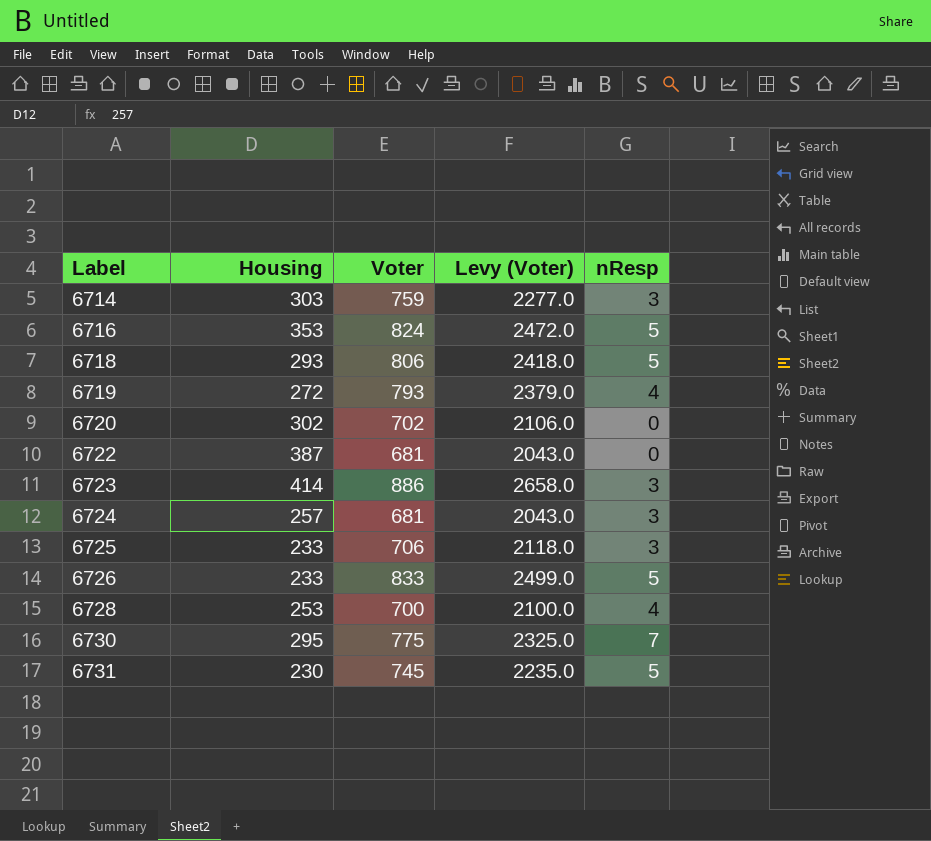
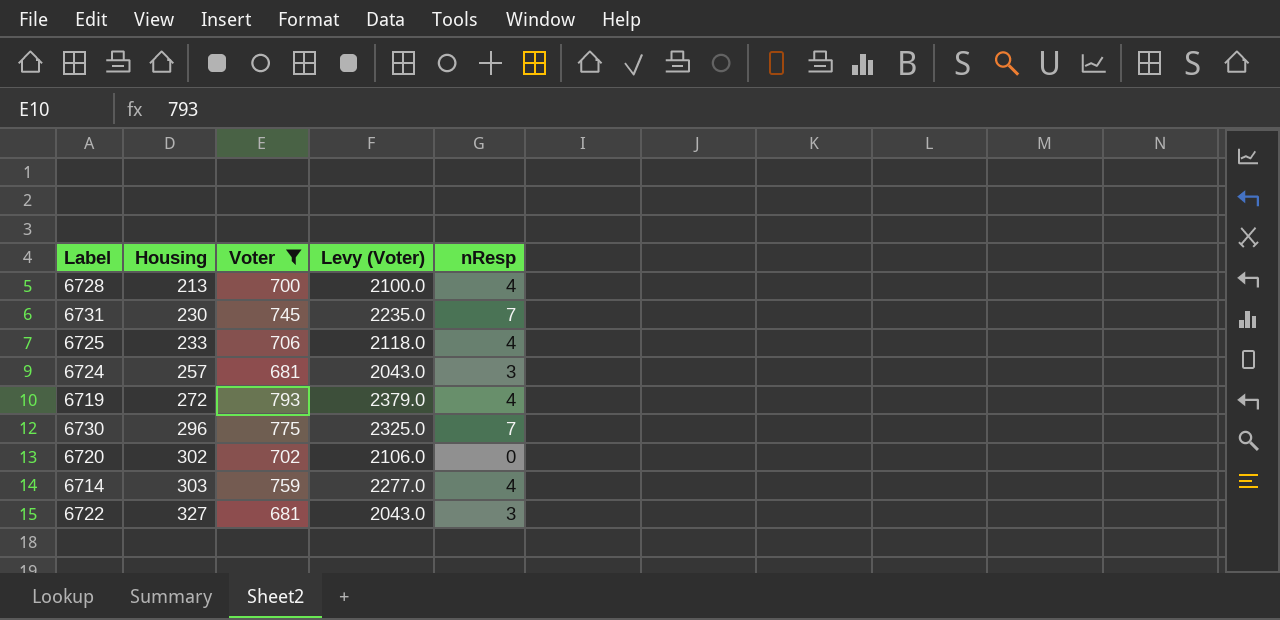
filter: none -> Voter <= 793
row order: Label ascending -> Housing ascending
6728 | Housing: 253 -> 213
6731 | nResp: 5 -> 7
6725 | nResp: 3 -> 4
6730 | Housing: 295 -> 296
6714 | nResp: 3 -> 4
6722 | Housing: 387 -> 327
6722 | nResp: 0 -> 3

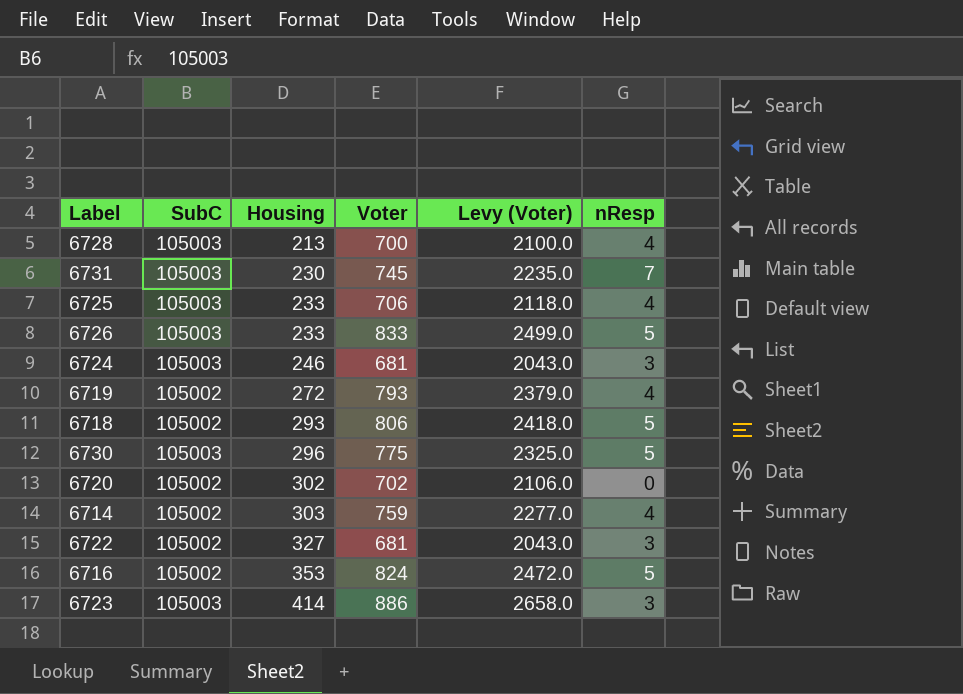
filter: Voter <= 793 -> none
column SubC | position: none -> 2
6724 | Housing: 257 -> 246
6730 | nResp: 7 -> 5

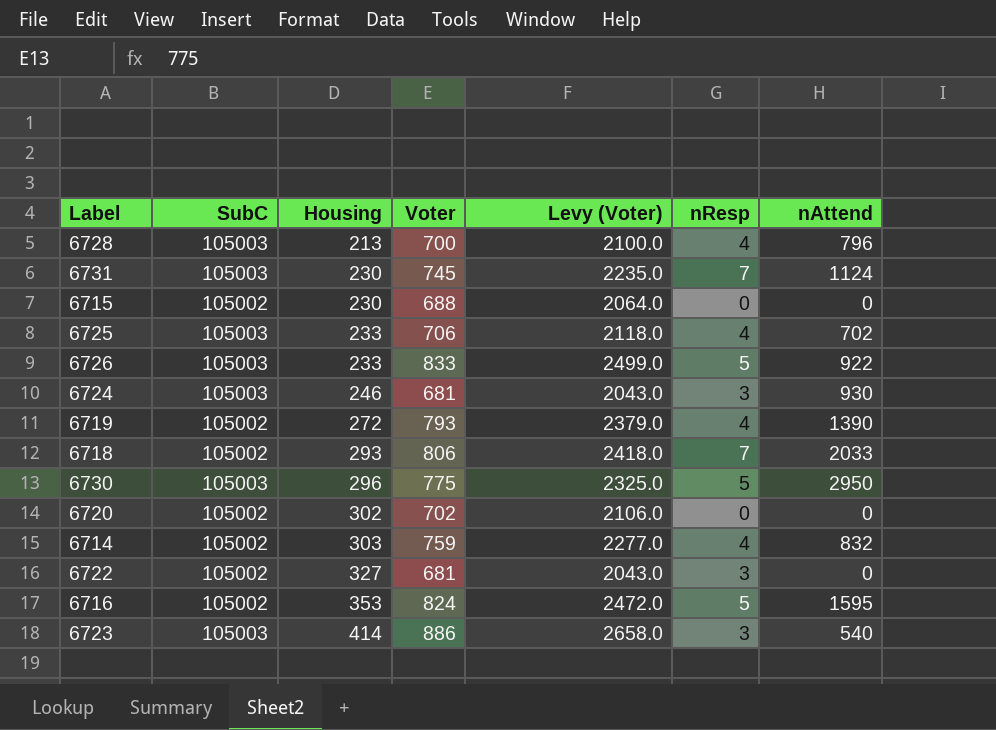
column nAttend | position: none -> 7
row 6715: none -> 105002 | 230 | 688 | 2064.0 | 0 | 0
6718 | nResp: 5 -> 7

